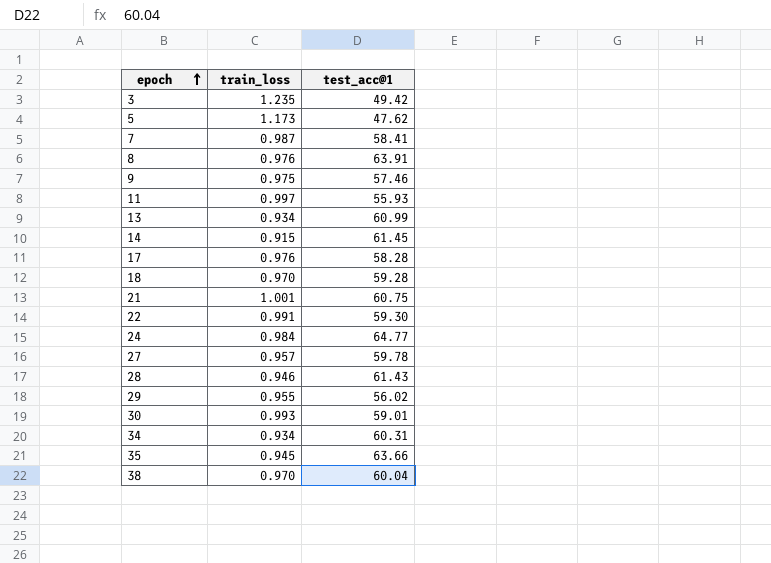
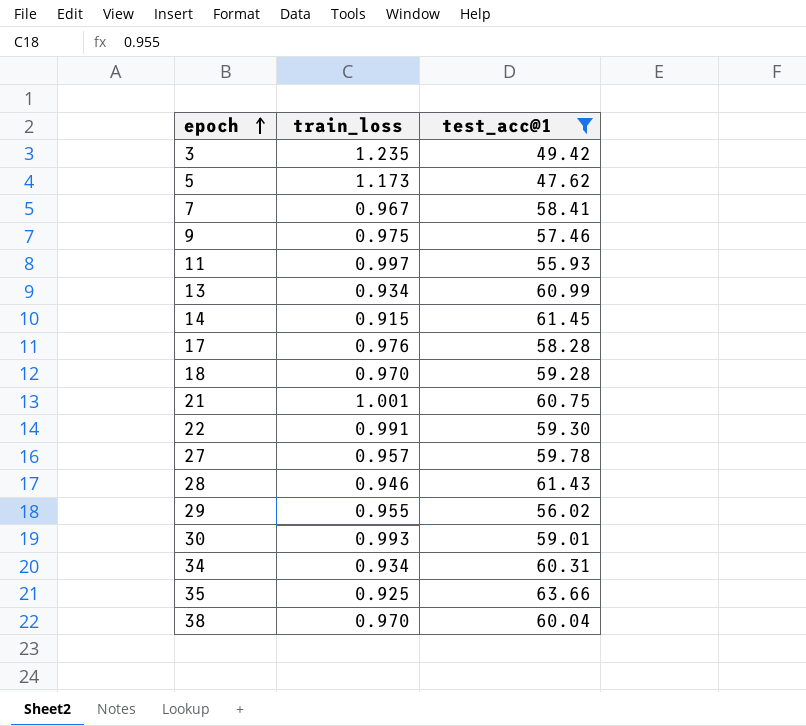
filter: none -> test_acc@1 <= 63.66
7 | train_loss: 0.987 -> 0.967
35 | train_loss: 0.945 -> 0.925

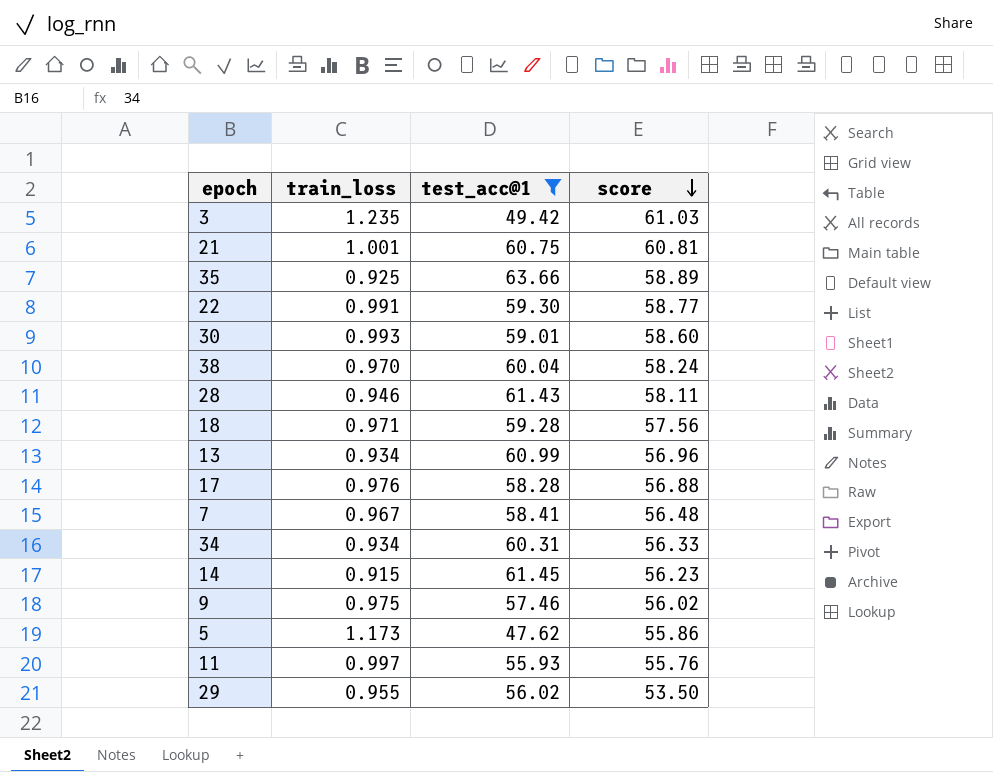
row order: epoch ascending -> score descending
column score | formula: none -> [train_loss] * [test_acc@1]
row 27: 0.957 | 59.78 -> none
18 | train_loss: 0.970 -> 0.971

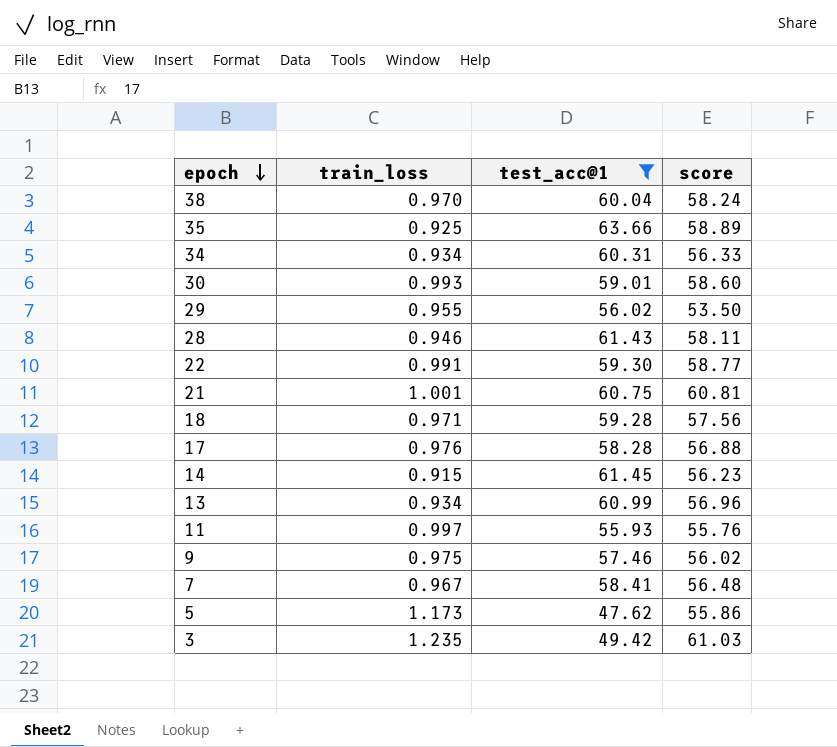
row order: score descending -> epoch descending

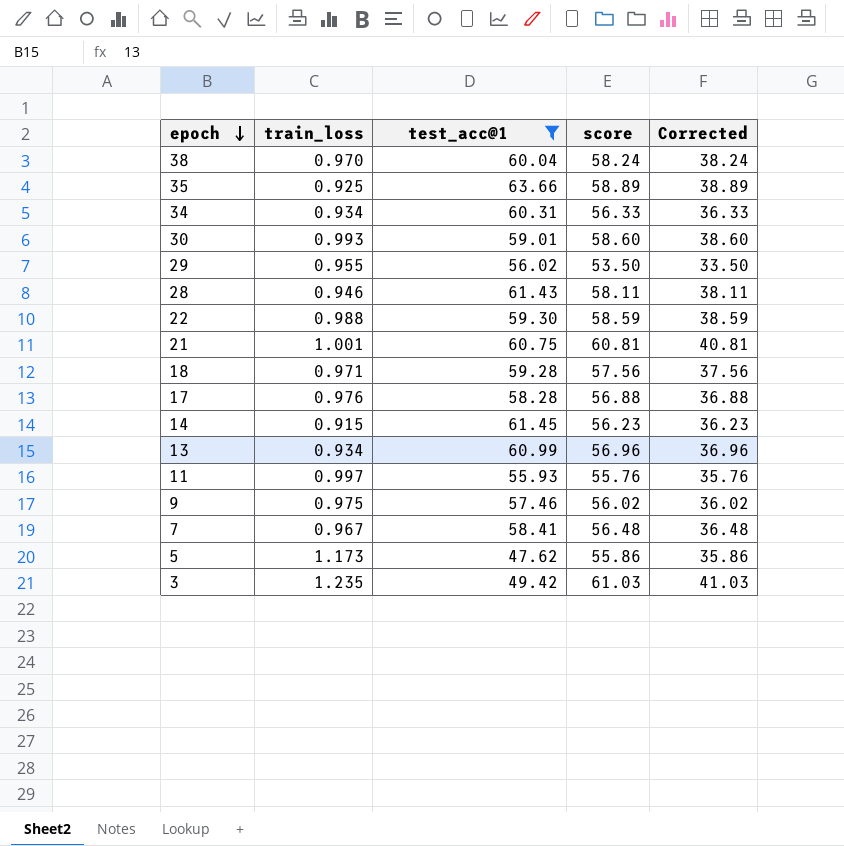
column Corrected | formula: none -> [score] - 20
22 | train_loss: 0.991 -> 0.988
22 | score: 58.77 -> 58.59

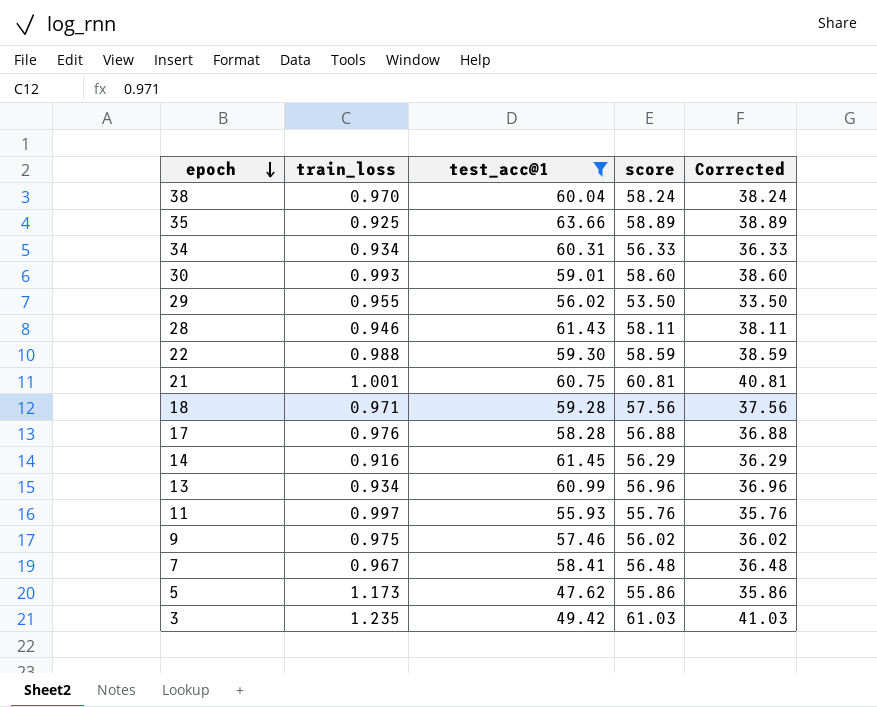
14 | train_loss: 0.915 -> 0.916
14 | score: 56.23 -> 56.29
14 | Corrected: 36.23 -> 36.29

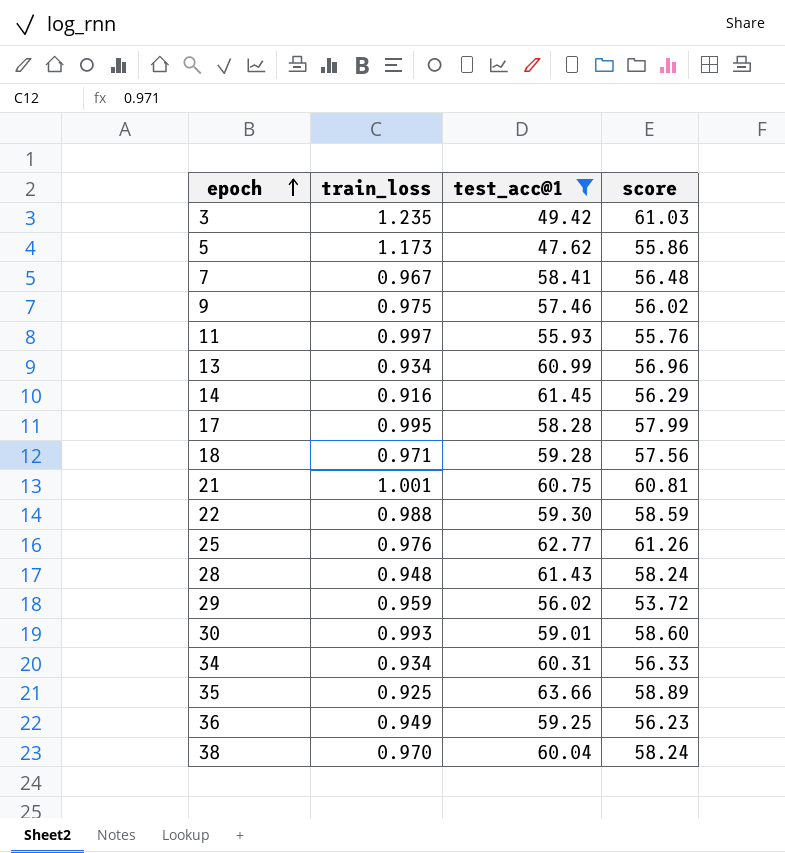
row order: epoch descending -> epoch ascending
column Corrected | formula: [score] - 20 -> none
17 | train_loss: 0.976 -> 0.995
17 | score: 56.88 -> 57.99
row 25: none -> 0.976 | 62.77 | 61.26
28 | train_loss: 0.946 -> 0.948
28 | score: 58.11 -> 58.24
29 | train_loss: 0.955 -> 0.959
29 | score: 53.50 -> 53.72
row 36: none -> 0.949 | 59.25 | 56.23

